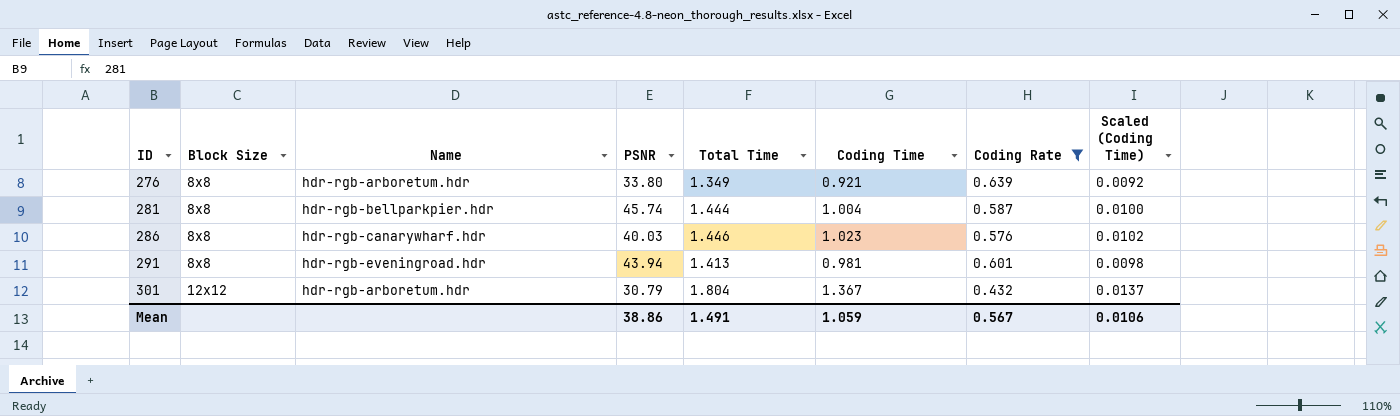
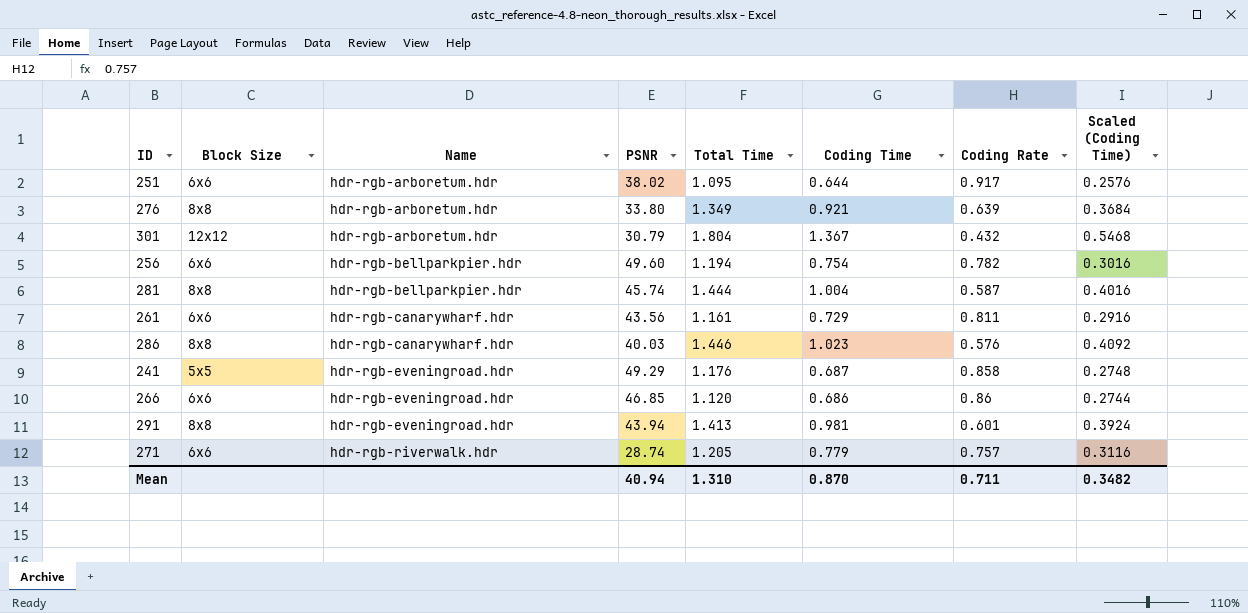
filter: Coding Rate <= 0.639 -> none
row order: ID ascending -> Name ascending
column Scaled (Coding Time) | formula: [Coding Time] * 0.01 -> [Coding Time] * 0.4
Mean | PSNR: 38.86 -> 40.94
Mean | Total Time: 1.491 -> 1.310
Mean | Coding Time: 1.059 -> 0.870
Mean | Coding Rate: 0.567 -> 0.711
Mean | Scaled (Coding Time): 0.0106 -> 0.3482

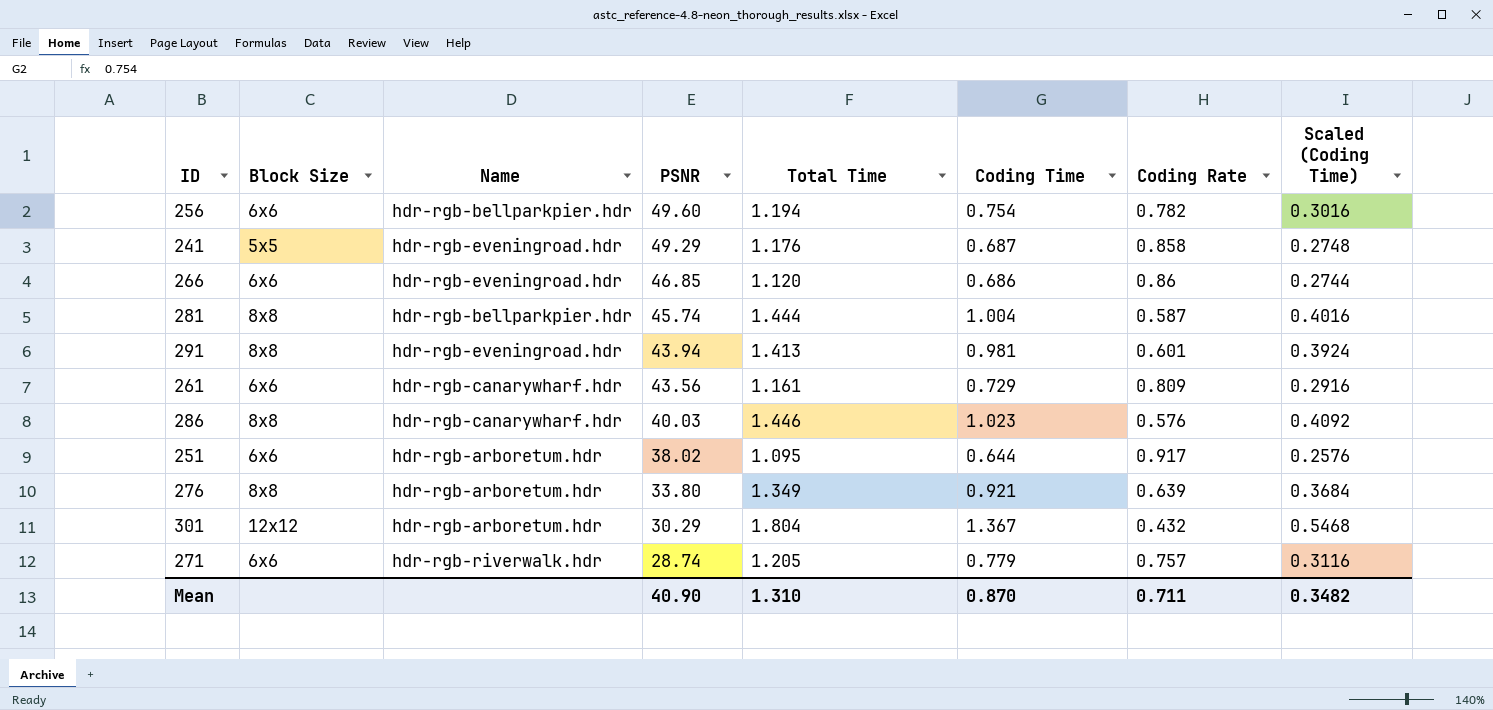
row order: Name ascending -> PSNR descending
261 | Coding Rate: 0.811 -> 0.809
301 | PSNR: 30.79 -> 30.29
Mean | PSNR: 40.94 -> 40.90

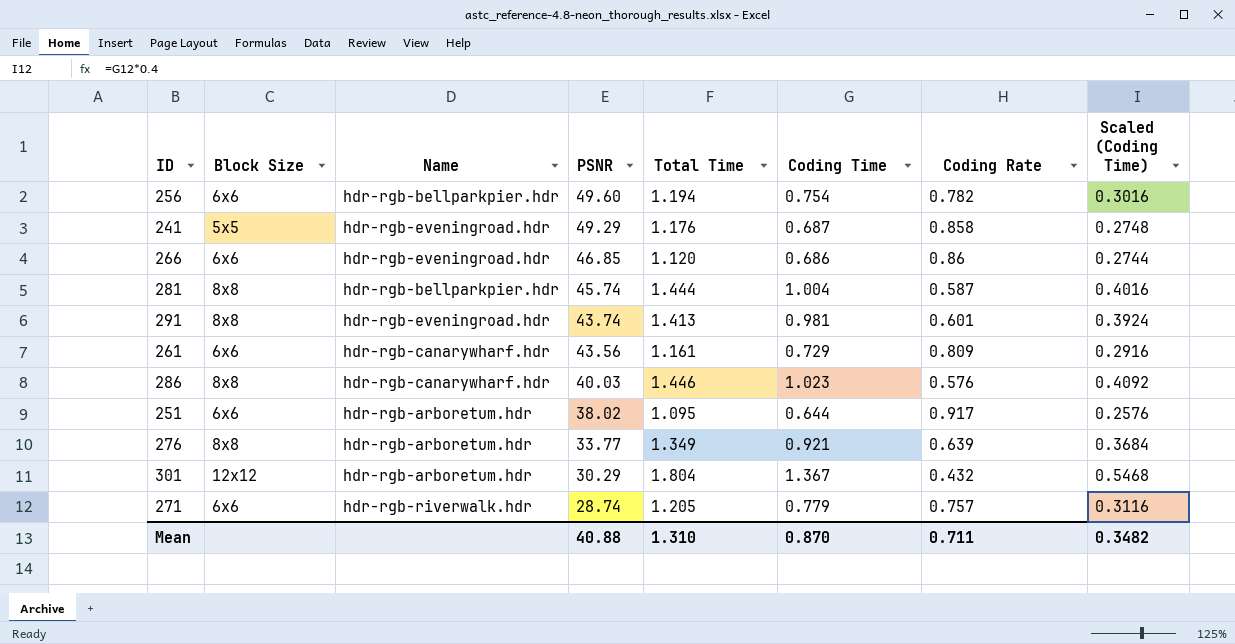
291 | PSNR: 43.94 -> 43.74
276 | PSNR: 33.80 -> 33.77
Mean | PSNR: 40.90 -> 40.88

